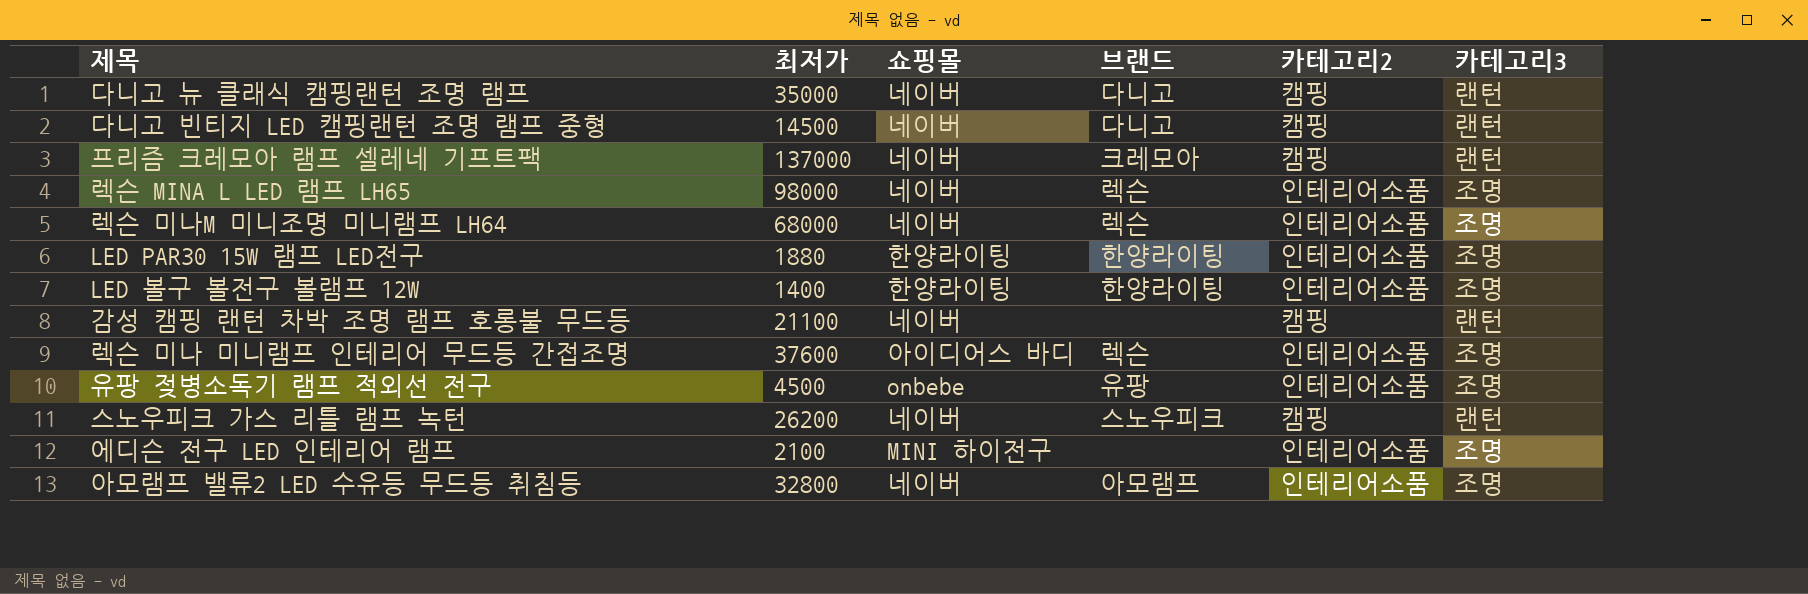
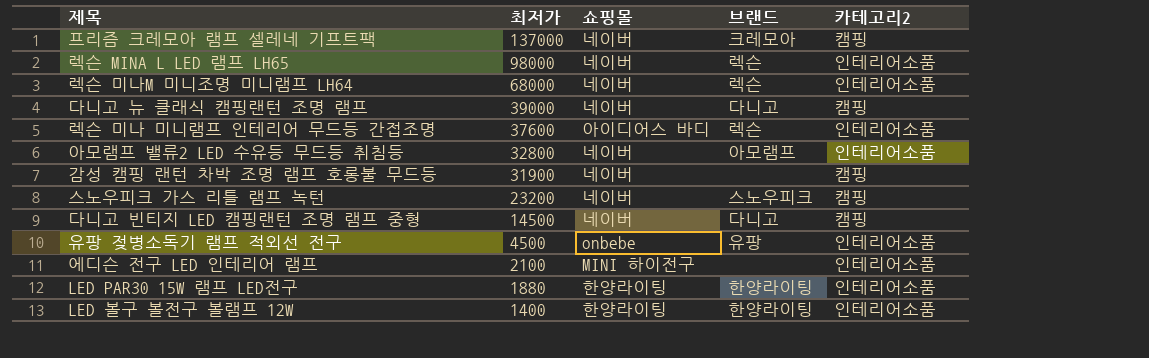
row order: none -> 최저가 descending
column 카테고리3 | position: 6 -> none
다니고 뉴 클래식 캠핑랜턴 조명 램프 | 최저가: 35000 -> 39000
감성 캠핑 랜턴 차박 조명 램프 호롱불 무드등 | 최저가: 21100 -> 31900
스노우피크 가스 리틀 램프 녹턴 | 최저가: 26200 -> 23200

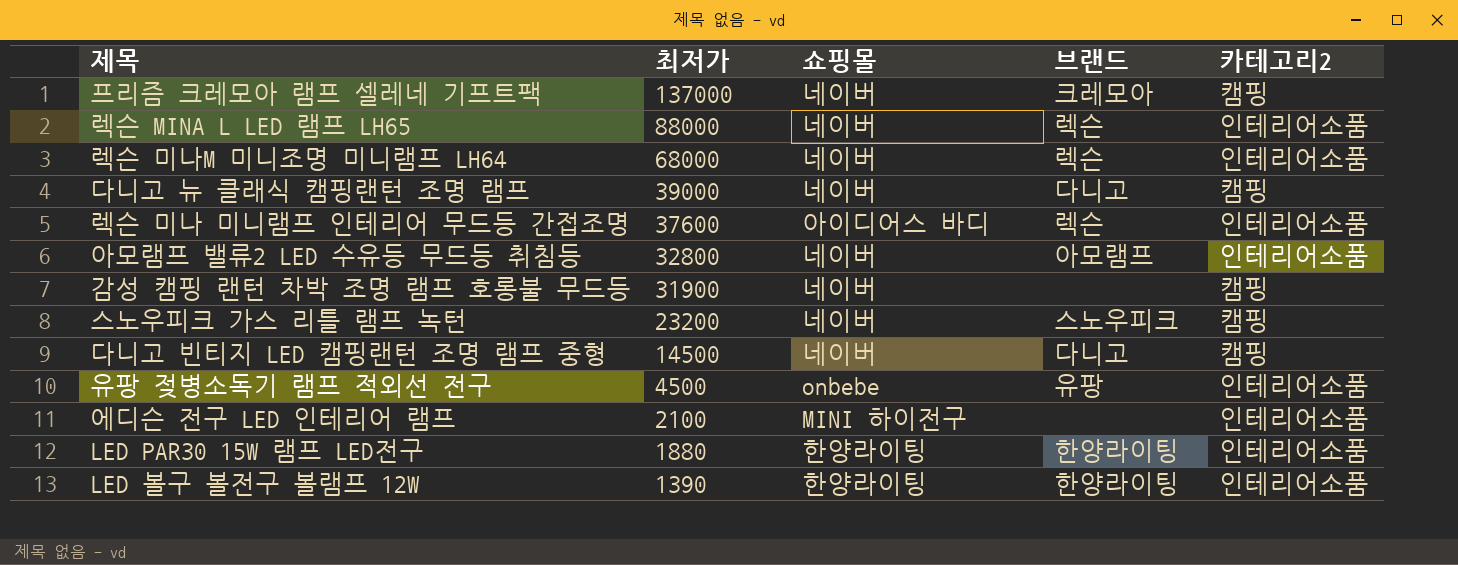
렉슨 MINA L LED 램프 LH65 | 최저가: 98000 -> 88000
LED 볼구 볼전구 볼램프 12W | 최저가: 1400 -> 1390

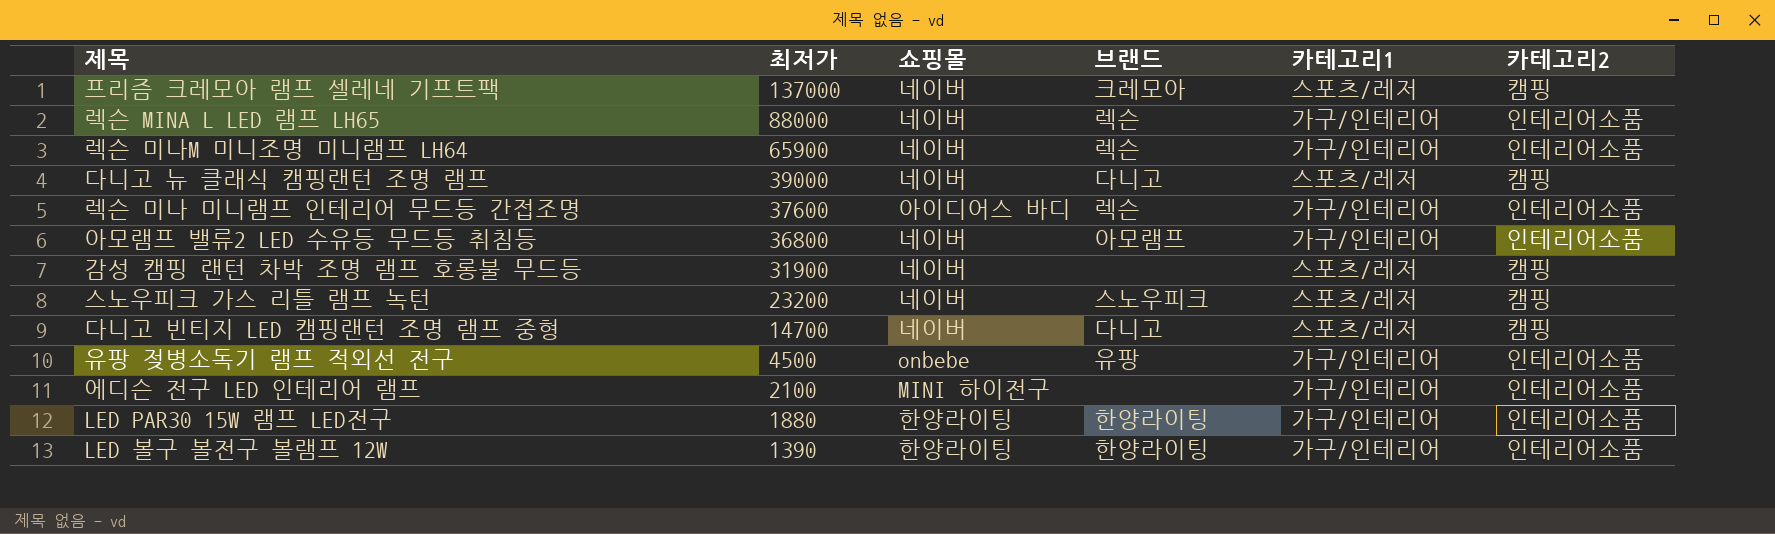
column 카테고리1 | position: none -> 5
렉슨 미나M 미니조명 미니램프 LH64 | 최저가: 68000 -> 65900
아모램프 밸류2 LED 수유등 무드등 취침등 | 최저가: 32800 -> 36800
다니고 빈티지 LED 캠핑랜턴 조명 램프 중형 | 최저가: 14500 -> 14700

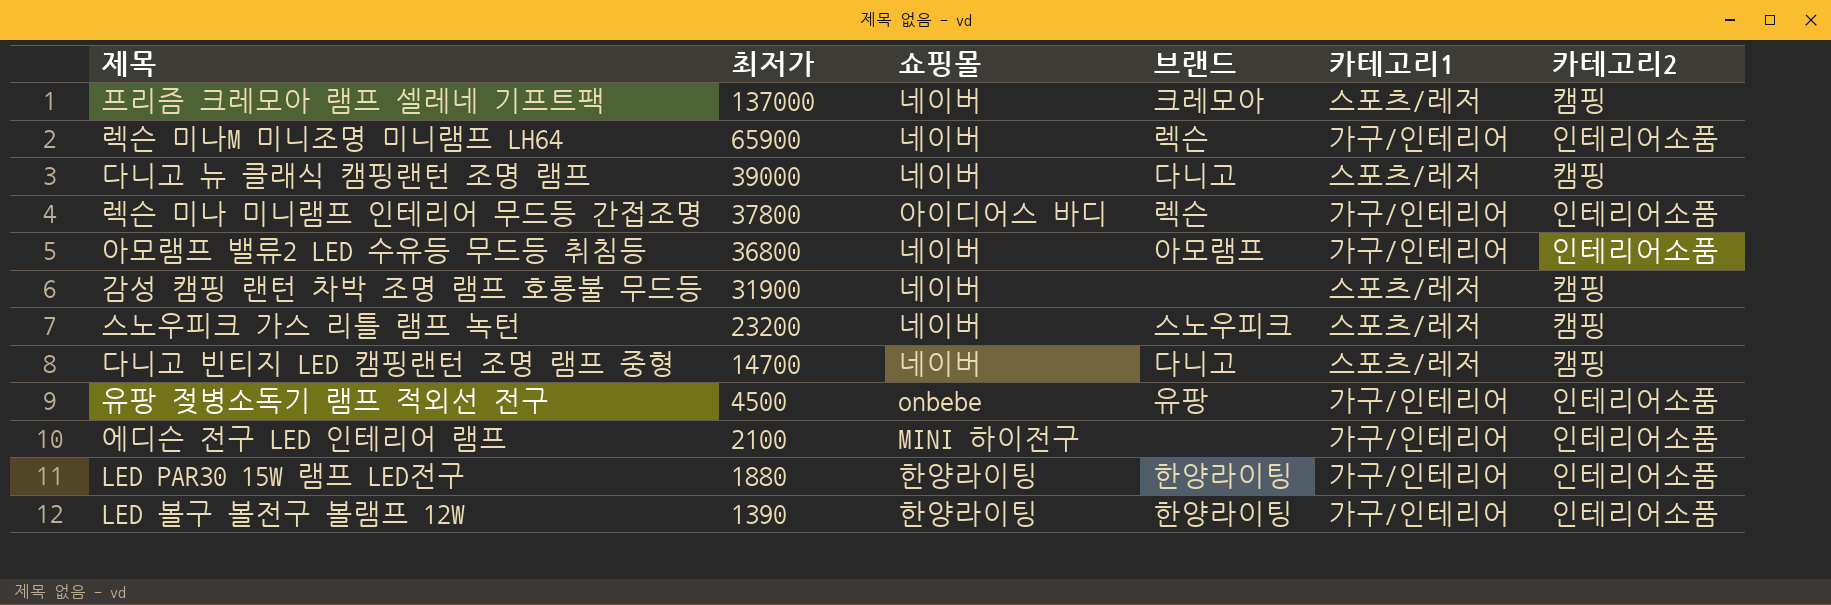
row 렉슨 MINA L LED 램프 LH65: 88000 | 네이버 | 렉슨 | 가구/인테리어 | 인테리어소품 -> none
렉슨 미나 미니램프 인테리어 무드등 간접조명 | 최저가: 37600 -> 37800

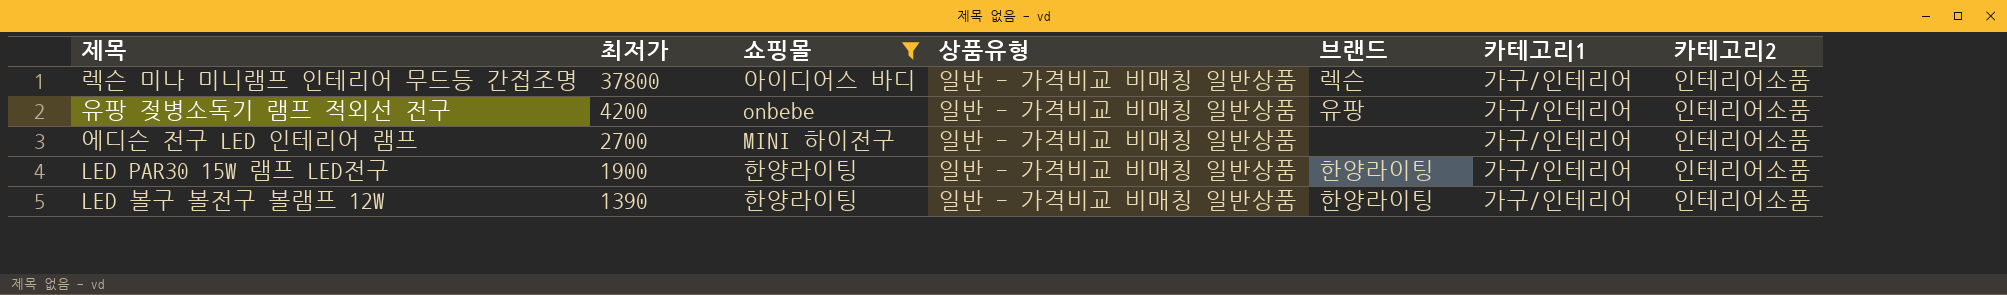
filter: none -> 쇼핑몰 != 네이버
column 상품유형 | position: none -> 4
유팡 젖병소독기 램프 적외선 전구 | 최저가: 4500 -> 4200
에디슨 전구 LED 인테리어 램프 | 최저가: 2100 -> 2700
LED PAR30 15W 램프 LED전구 | 최저가: 1880 -> 1900

